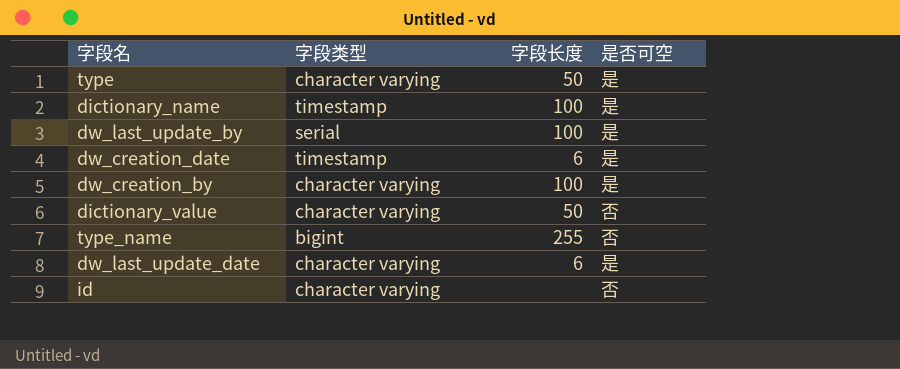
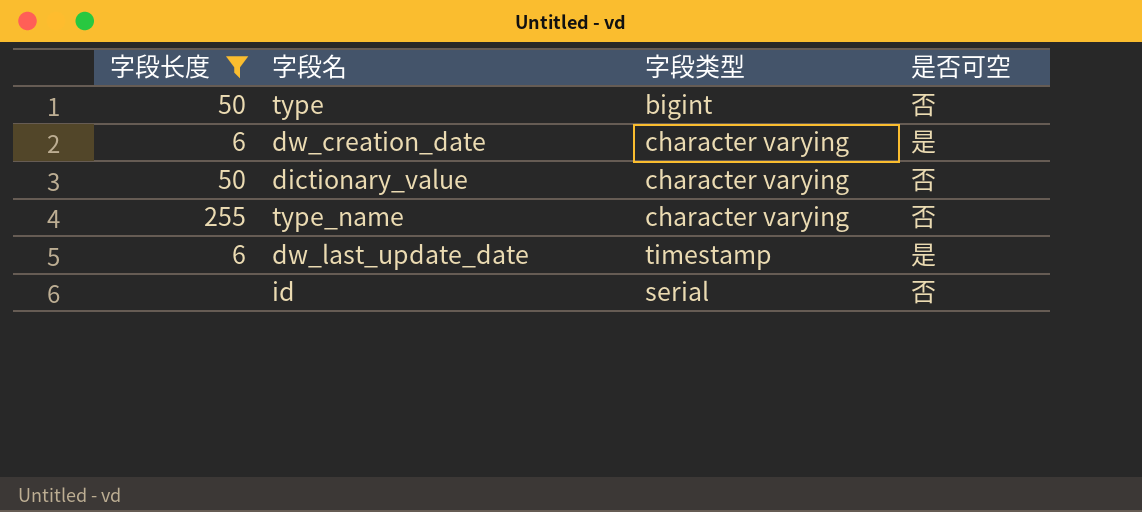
filter: none -> 字段长度 != 100
column 字段长度 | position: 3 -> 1
type | 字段类型: character varying -> bigint
type | 是否可空: 是 -> 否
dw_creation_date | 字段类型: timestamp -> character varying
type_name | 字段类型: bigint -> character varying
dw_last_update_date | 字段类型: character varying -> timestamp
id | 字段类型: character varying -> serial

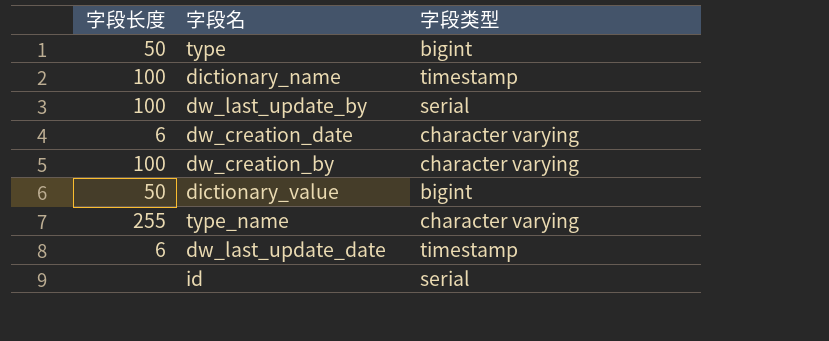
filter: 字段长度 != 100 -> none
column 是否可空 | position: 4 -> none
dictionary_value | 字段类型: character varying -> bigint

